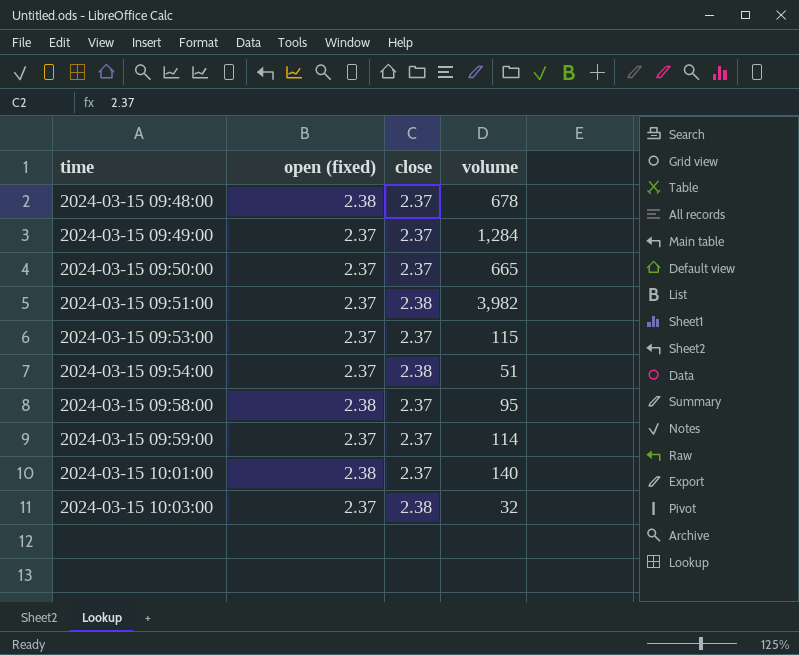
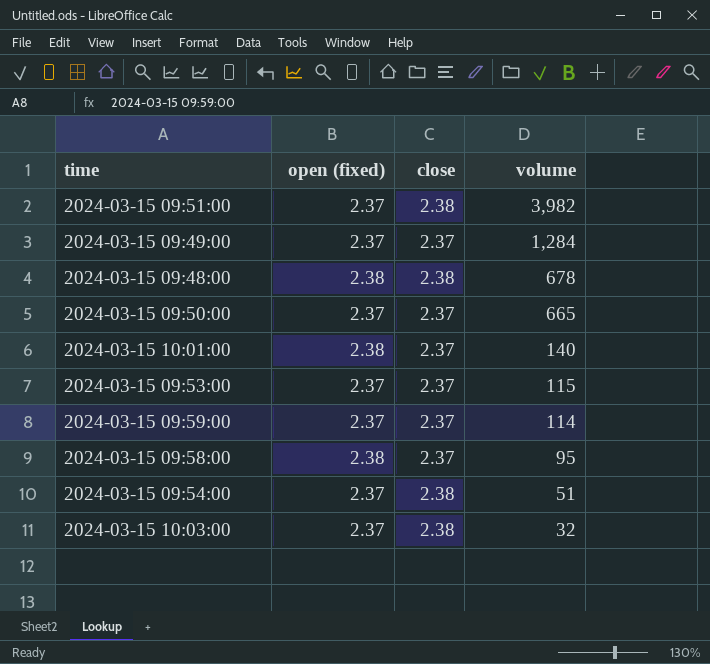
row order: time ascending -> volume descending
2024-03-15 09:48:00 | close: 2.37 -> 2.38

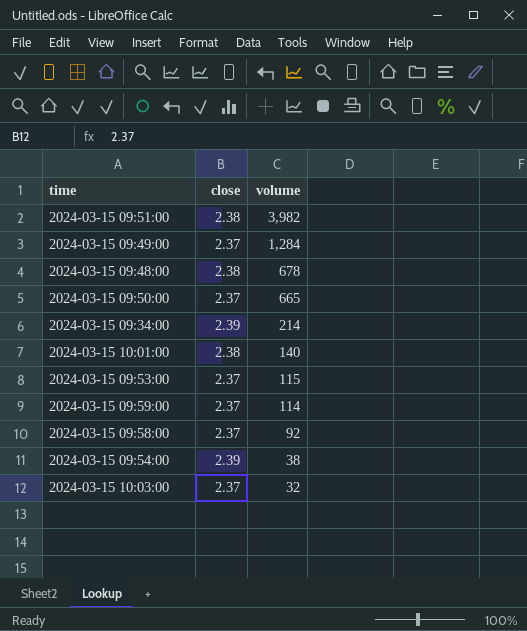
column open (fixed) | position: 2 -> none
row 2024-03-15 09:34:00: none -> 2.39 | 214
2024-03-15 10:01:00 | close: 2.37 -> 2.38
2024-03-15 09:58:00 | volume: 95 -> 92
2024-03-15 09:54:00 | close: 2.38 -> 2.39
2024-03-15 09:54:00 | volume: 51 -> 38
2024-03-15 10:03:00 | close: 2.38 -> 2.37

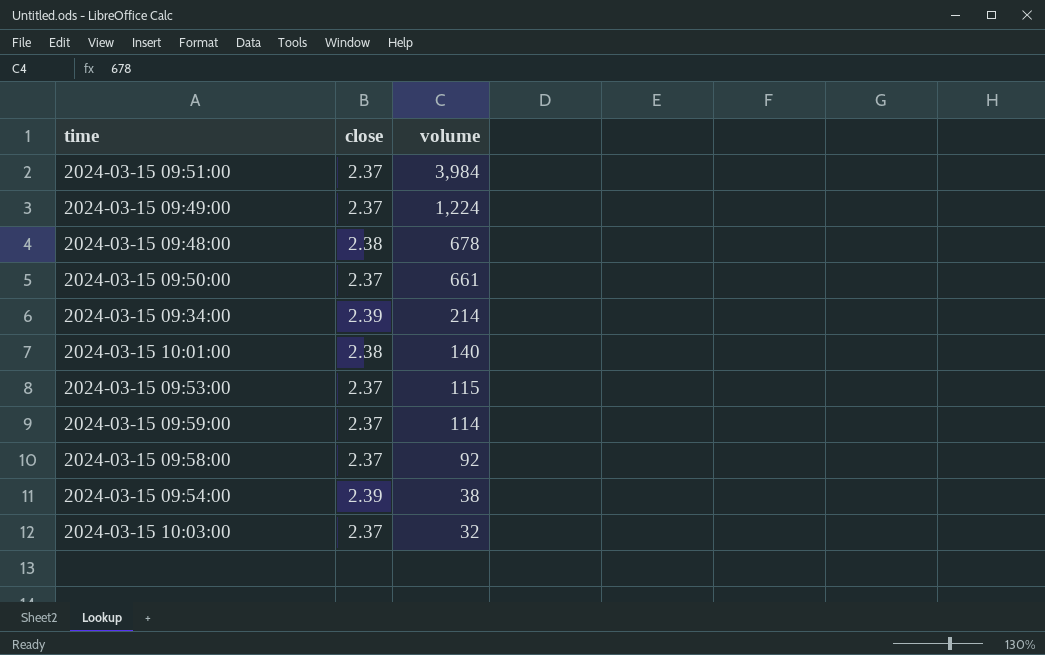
2024-03-15 09:51:00 | close: 2.38 -> 2.37
2024-03-15 09:51:00 | volume: 3,982 -> 3,984
2024-03-15 09:49:00 | volume: 1,284 -> 1,224
2024-03-15 09:50:00 | volume: 665 -> 661

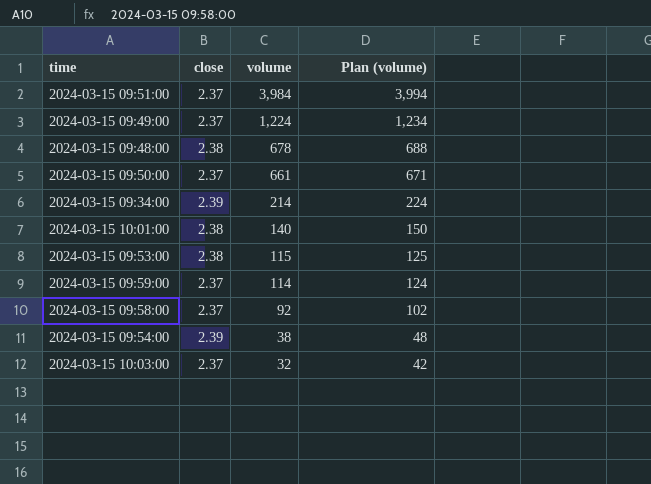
column Plan (volume) | formula: none -> [volume] + 10
2024-03-15 09:53:00 | close: 2.37 -> 2.38

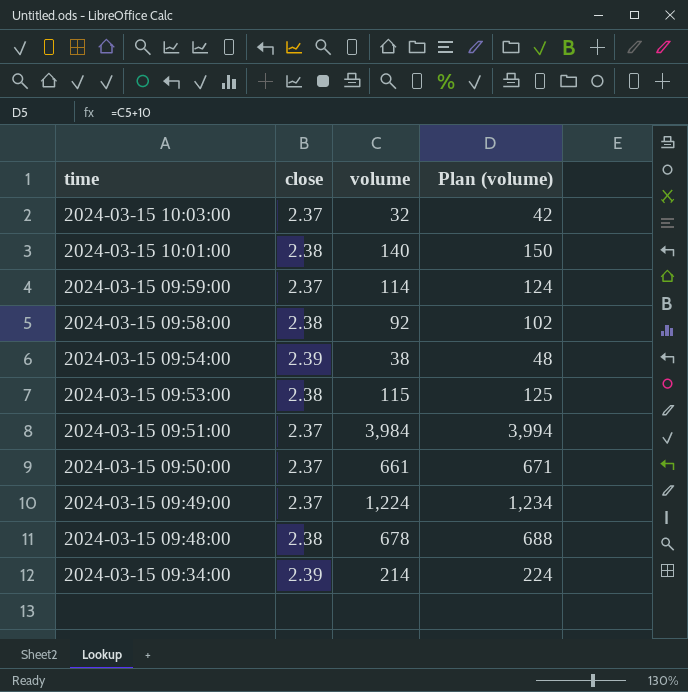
row order: volume descending -> time descending
2024-03-15 09:58:00 | close: 2.37 -> 2.38

